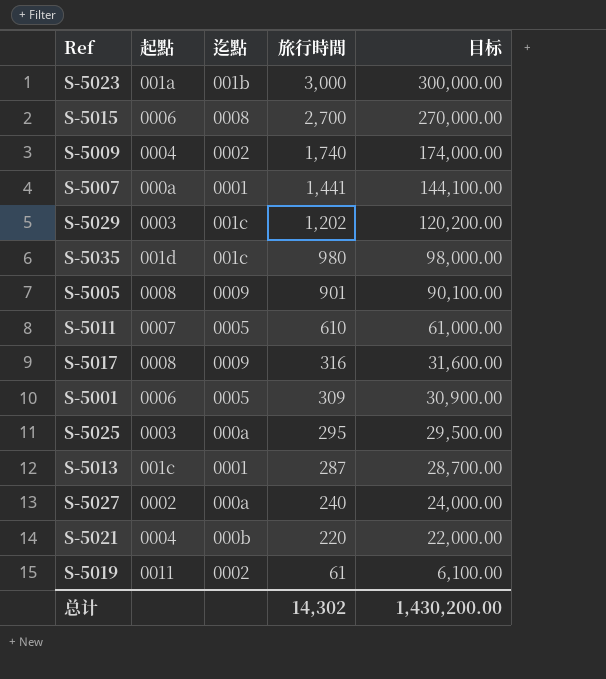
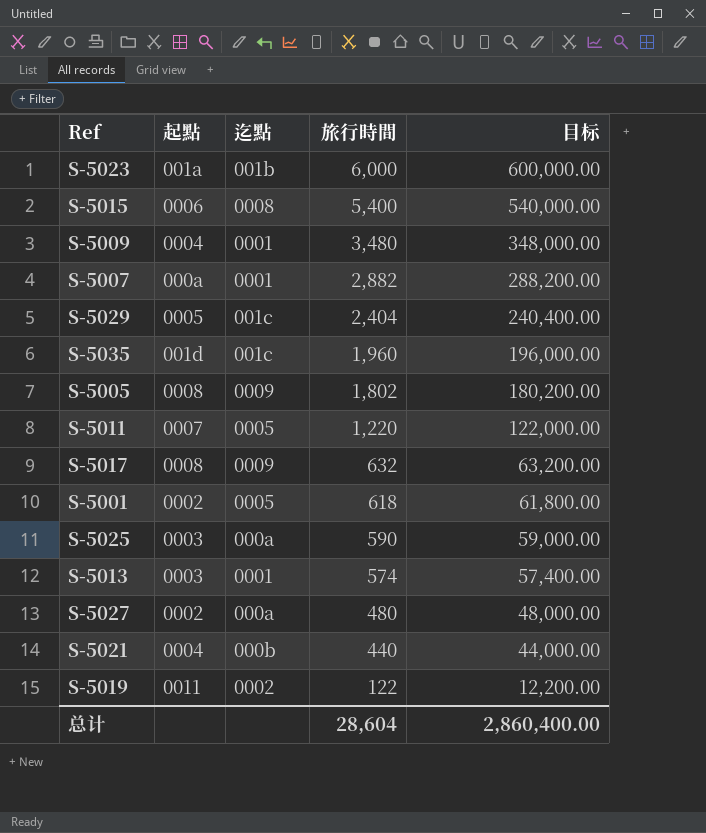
S-5023 | 旅行時間: 3,000 -> 6,000
S-5023 | 目标: 300,000.00 -> 600,000.00
S-5015 | 旅行時間: 2,700 -> 5,400
S-5015 | 目标: 270,000.00 -> 540,000.00
S-5009 | 迄點: 0002 -> 0001
S-5009 | 旅行時間: 1,740 -> 3,480
S-5009 | 目标: 174,000.00 -> 348,000.00
S-5007 | 旅行時間: 1,441 -> 2,882
S-5007 | 目标: 144,100.00 -> 288,200.00
S-5029 | 起點: 0003 -> 0005
S-5029 | 旅行時間: 1,202 -> 2,404
S-5029 | 目标: 120,200.00 -> 240,400.00
S-5035 | 旅行時間: 980 -> 1,960
S-5035 | 目标: 98,000.00 -> 196,000.00
S-5005 | 旅行時間: 901 -> 1,802
S-5005 | 目标: 90,100.00 -> 180,200.00
S-5011 | 旅行時間: 610 -> 1,220
S-5011 | 目标: 61,000.00 -> 122,000.00
S-5017 | 旅行時間: 316 -> 632
S-5017 | 目标: 31,600.00 -> 63,200.00
S-5001 | 起點: 0006 -> 0002
S-5001 | 旅行時間: 309 -> 618
S-5001 | 目标: 30,900.00 -> 61,800.00
S-5025 | 旅行時間: 295 -> 590
S-5025 | 目标: 29,500.00 -> 59,000.00
S-5013 | 起點: 001c -> 0003
S-5013 | 旅行時間: 287 -> 574
S-5013 | 目标: 28,700.00 -> 57,400.00
S-5027 | 旅行時間: 240 -> 480
S-5027 | 目标: 24,000.00 -> 48,000.00
S-5021 | 旅行時間: 220 -> 440
S-5021 | 目标: 22,000.00 -> 44,000.00
S-5019 | 旅行時間: 61 -> 122
S-5019 | 目标: 6,100.00 -> 12,200.00
总计 | 旅行時間: 14,302 -> 28,604
总计 | 目标: 1,430,200.00 -> 2,860,400.00

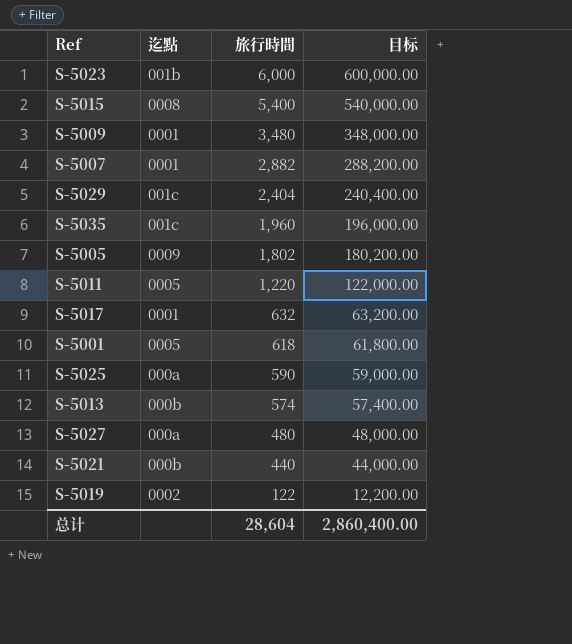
column 起點 | position: 2 -> none
S-5017 | 迄點: 0009 -> 0001
S-5013 | 迄點: 0001 -> 000b

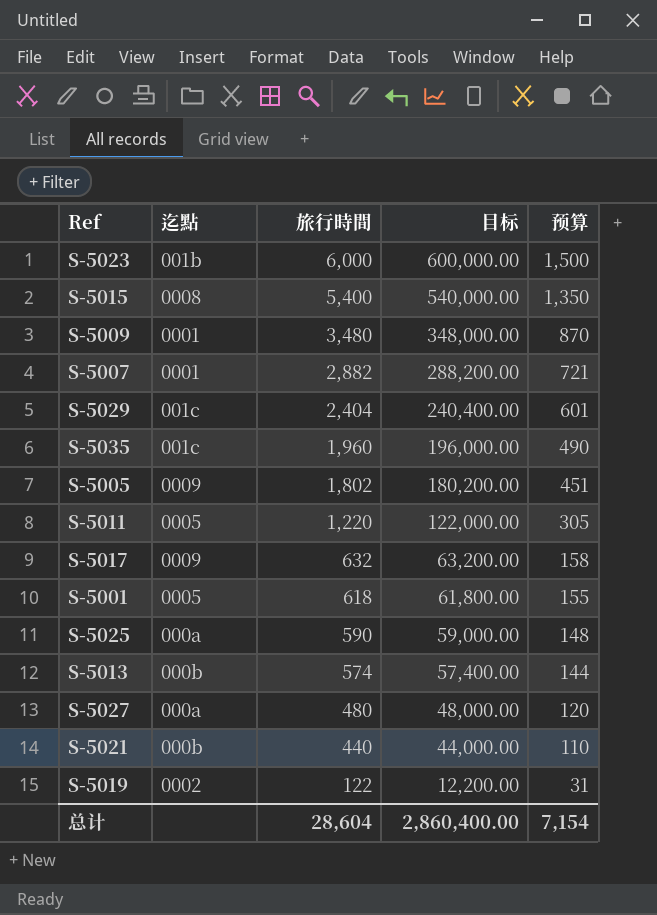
column 预算 | formula: none -> [旅行時間] * 0.25
S-5017 | 迄點: 0001 -> 0009

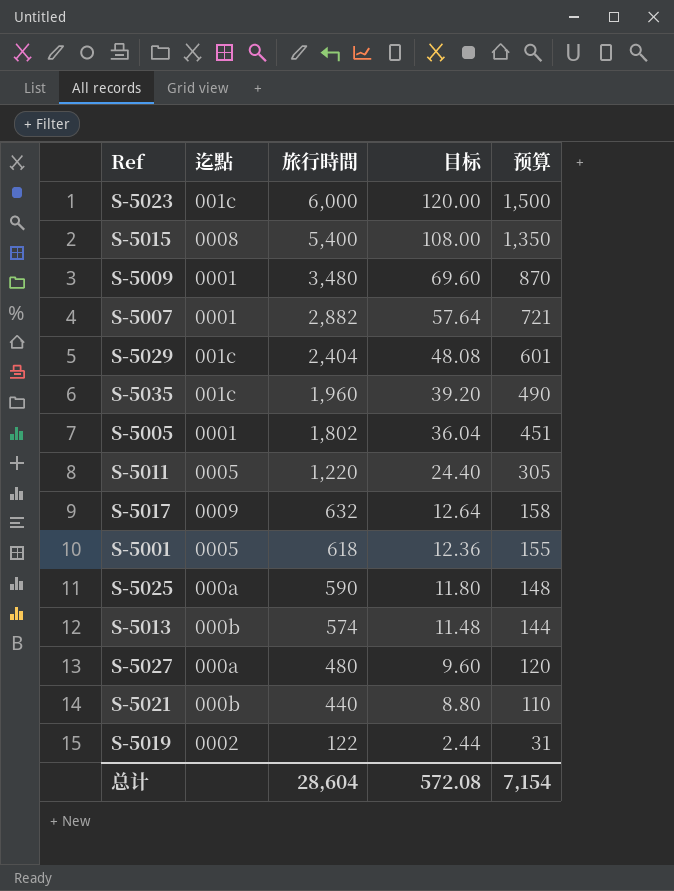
column 目标 | formula: [旅行時間] * 100 -> [旅行時間] * 0.02
S-5023 | 迄點: 001b -> 001c
S-5005 | 迄點: 0009 -> 0001
总计 | 目标: 2,860,400.00 -> 572.08

